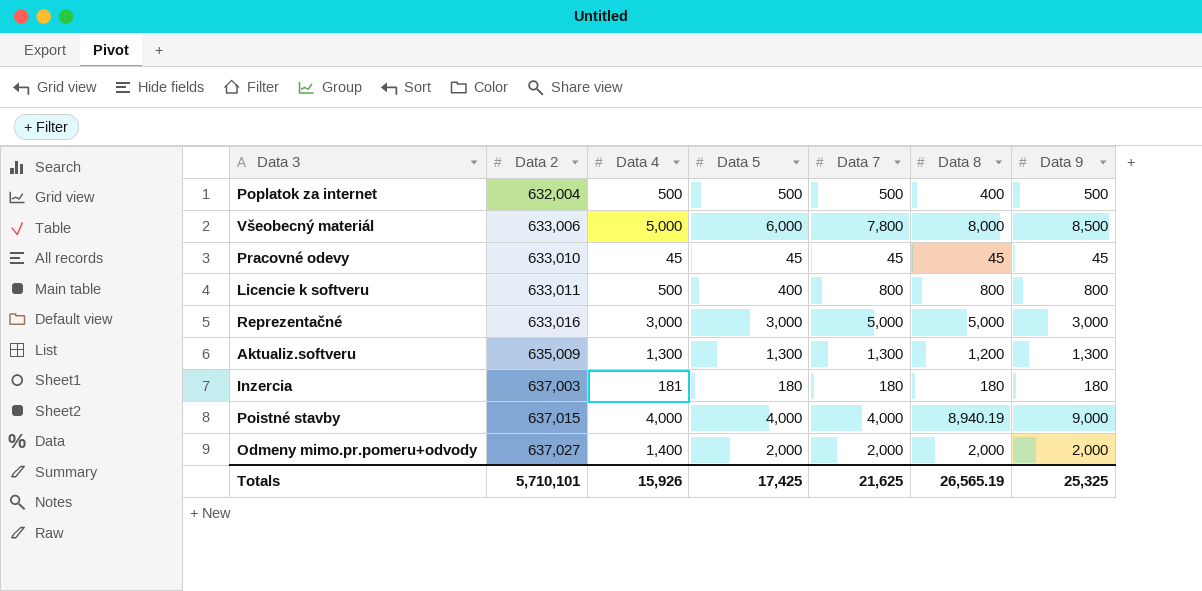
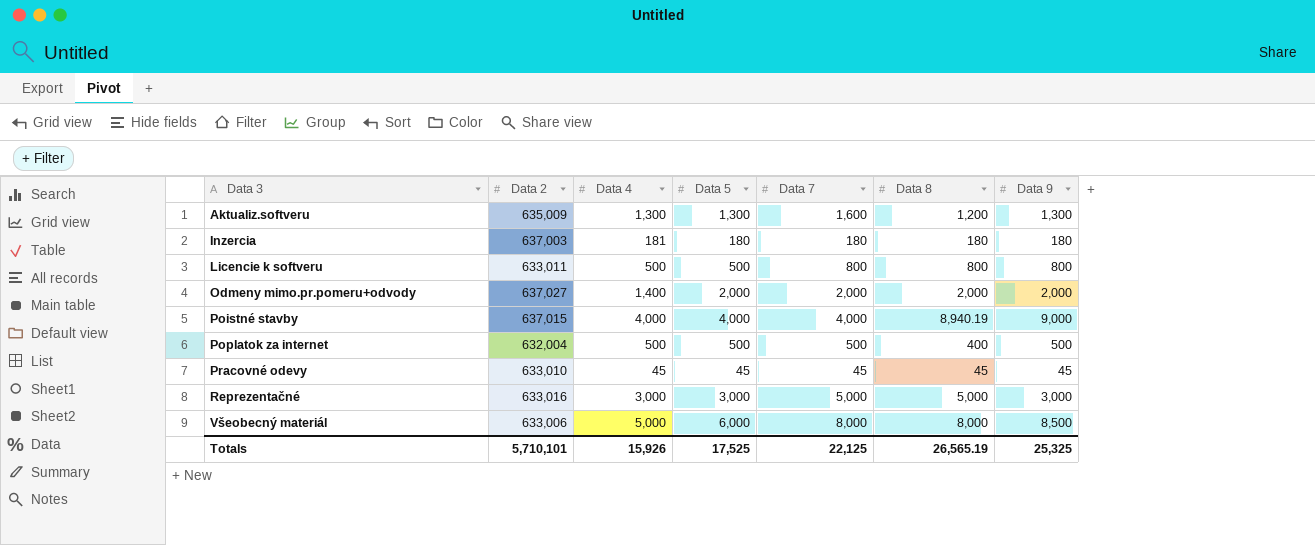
row order: Data 2 ascending -> Data 3 ascending
Aktualiz.softveru | Data 7: 1,300 -> 1,600
Licencie k softveru | Data 5: 400 -> 500
Všeobecný materiál | Data 7: 7,800 -> 8,000
Totals | Data 5: 17,425 -> 17,525
Totals | Data 7: 21,625 -> 22,125

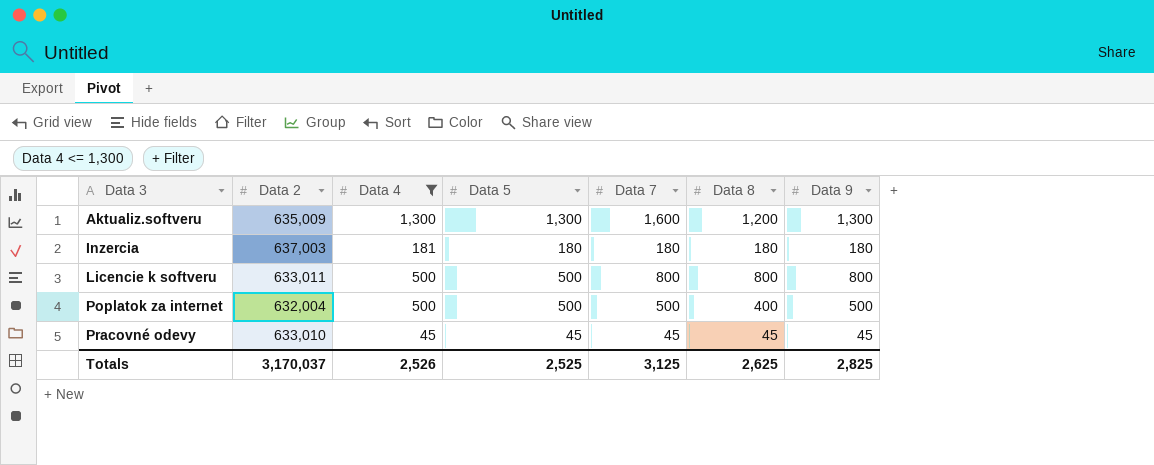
filter: none -> Data 4 <= 1,300
Totals | Data 2: 5,710,101 -> 3,170,037
Totals | Data 4: 15,926 -> 2,526
Totals | Data 5: 17,525 -> 2,525
Totals | Data 7: 22,125 -> 3,125
Totals | Data 8: 26,565.19 -> 2,625
Totals | Data 9: 25,325 -> 2,825

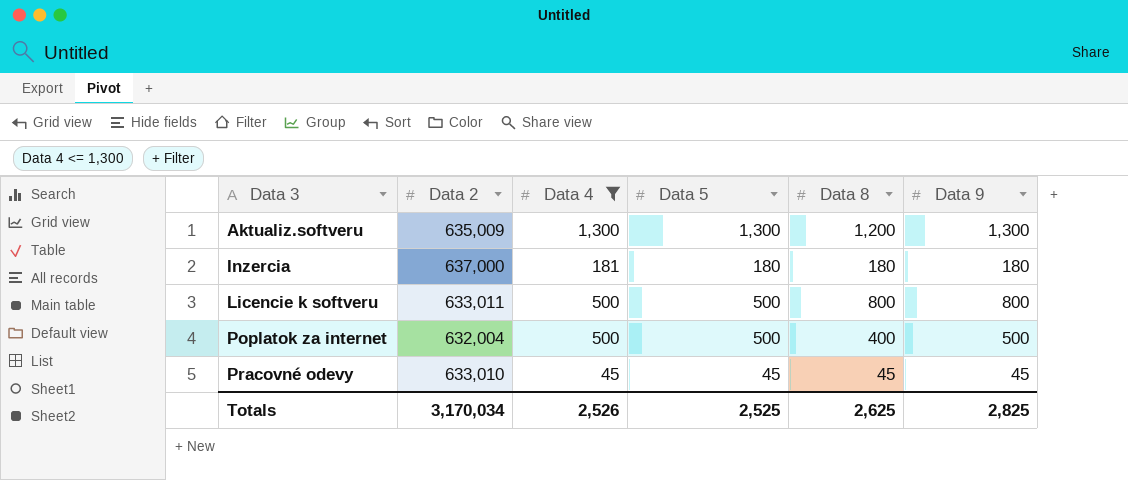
column Data 7 | position: 5 -> none
Inzercia | Data 2: 637,003 -> 637,000
Totals | Data 2: 3,170,037 -> 3,170,034

